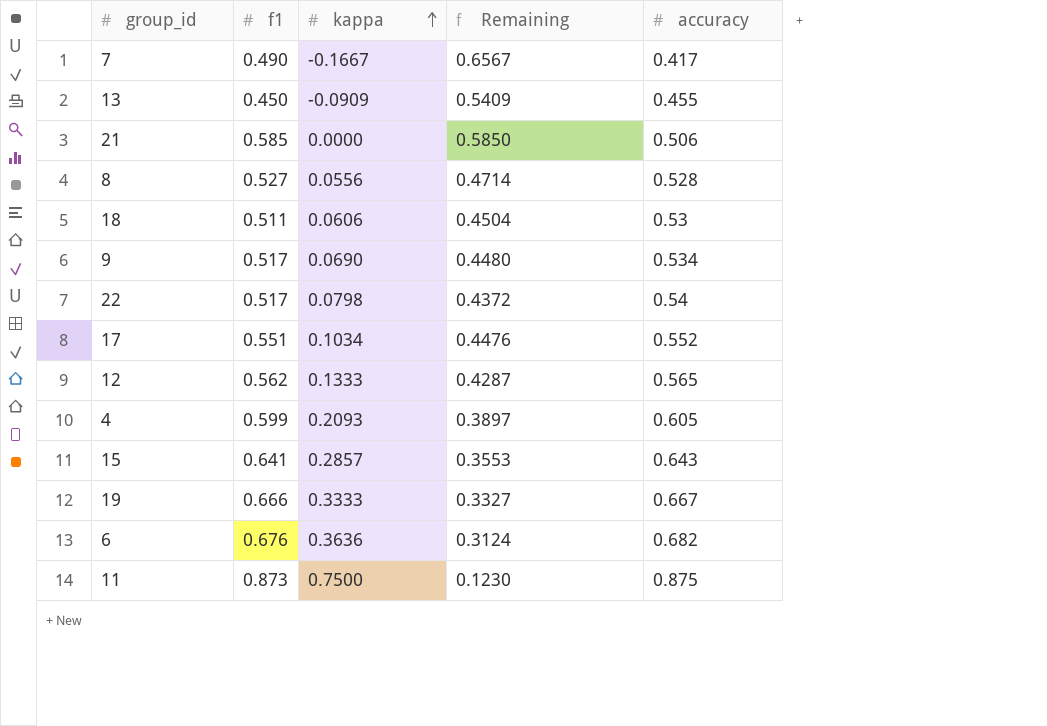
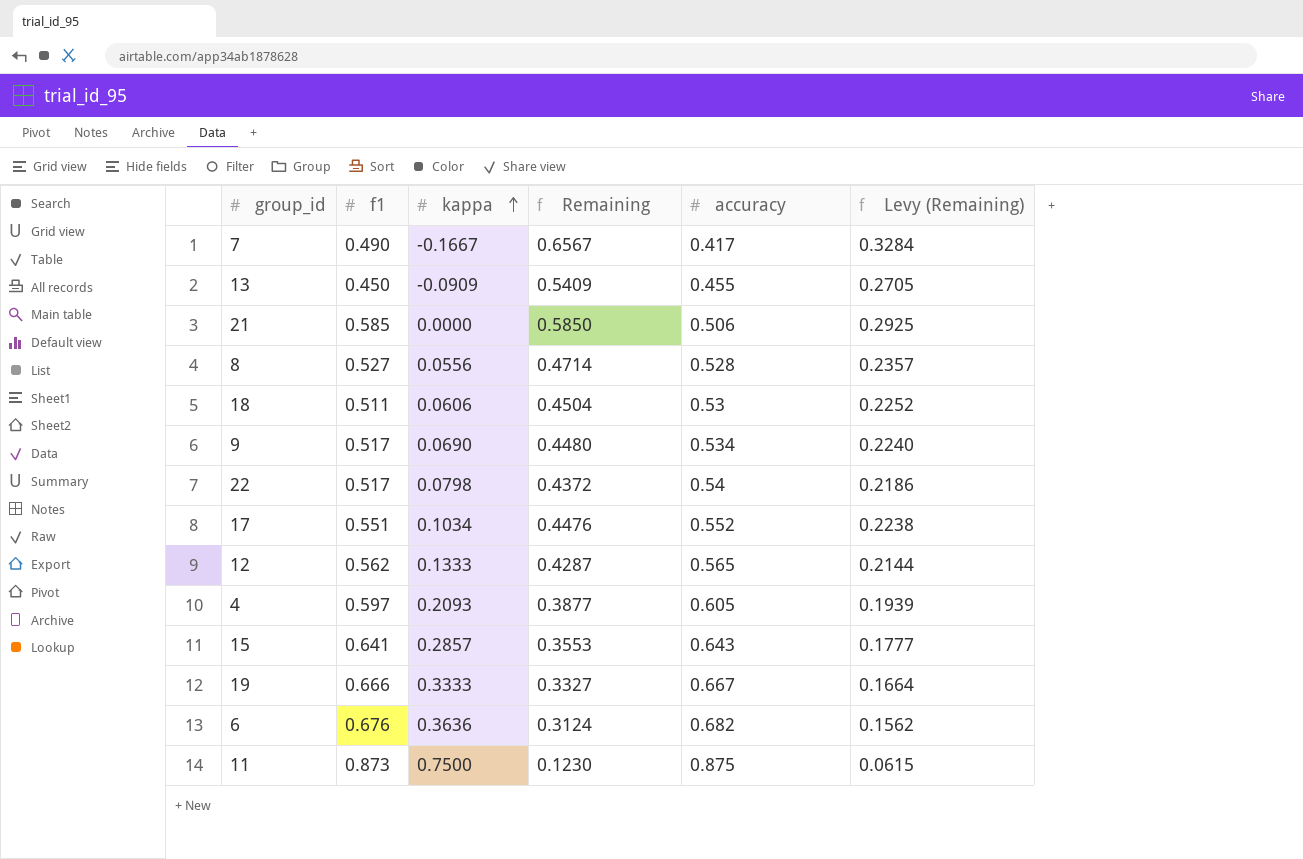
column Levy (Remaining) | formula: none -> [Remaining] * 0.5
4 | f1: 0.599 -> 0.597
4 | Remaining: 0.3897 -> 0.3877

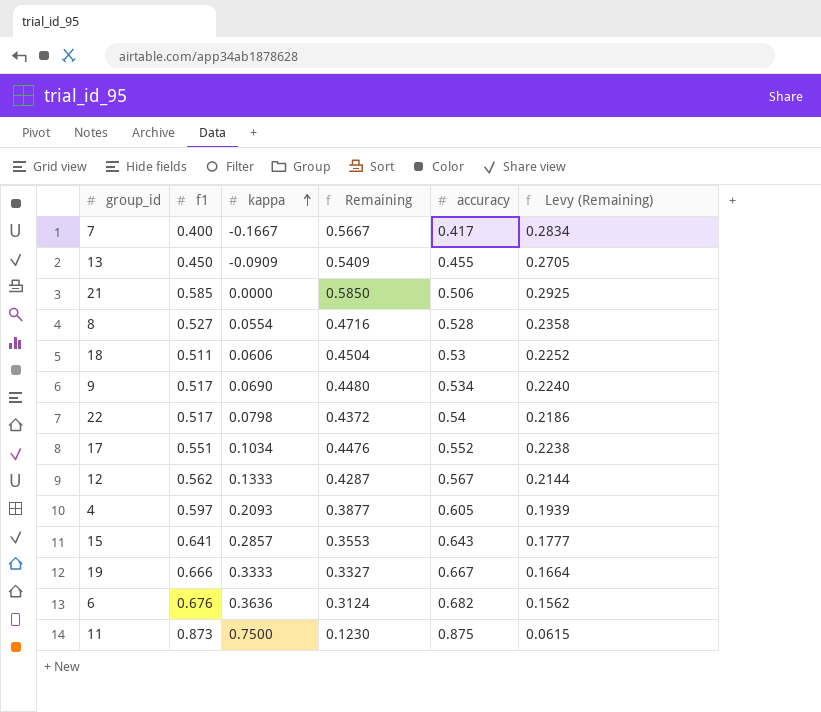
7 | f1: 0.490 -> 0.400
7 | Remaining: 0.6567 -> 0.5667
7 | Levy (Remaining): 0.3284 -> 0.2834
8 | kappa: 0.0556 -> 0.0554
8 | Remaining: 0.4714 -> 0.4716
8 | Levy (Remaining): 0.2357 -> 0.2358
12 | accuracy: 0.565 -> 0.567

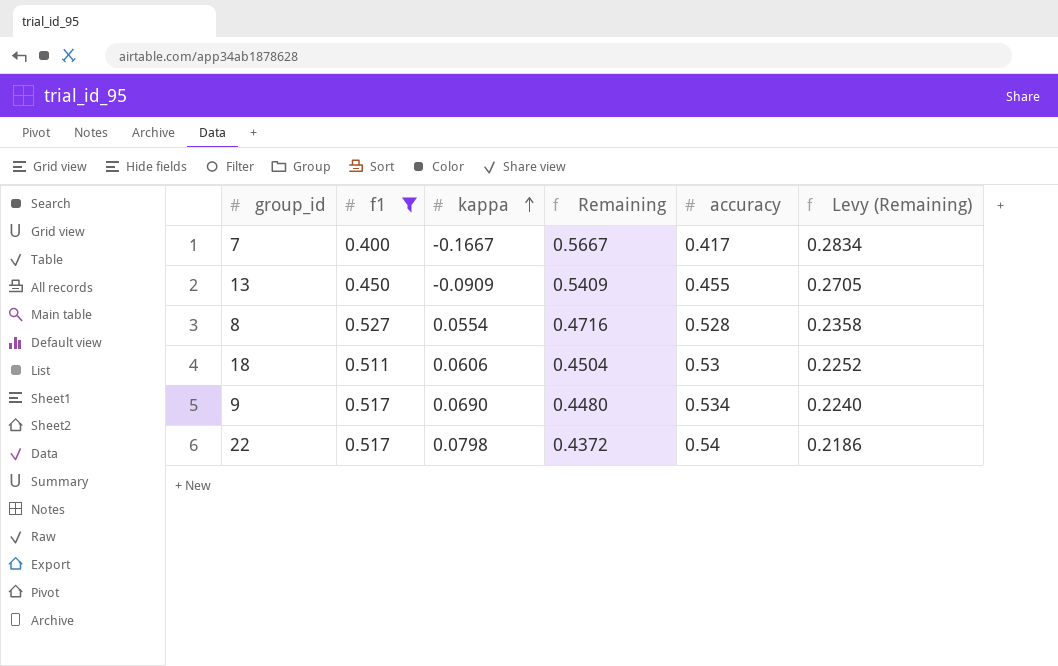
filter: none -> f1 <= 0.527

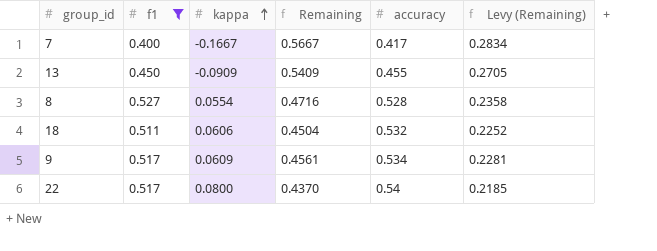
18 | accuracy: 0.53 -> 0.532
9 | kappa: 0.0690 -> 0.0609
9 | Remaining: 0.4480 -> 0.4561
9 | Levy (Remaining): 0.2240 -> 0.2281
22 | kappa: 0.0798 -> 0.0800
22 | Remaining: 0.4372 -> 0.4370
22 | Levy (Remaining): 0.2186 -> 0.2185

